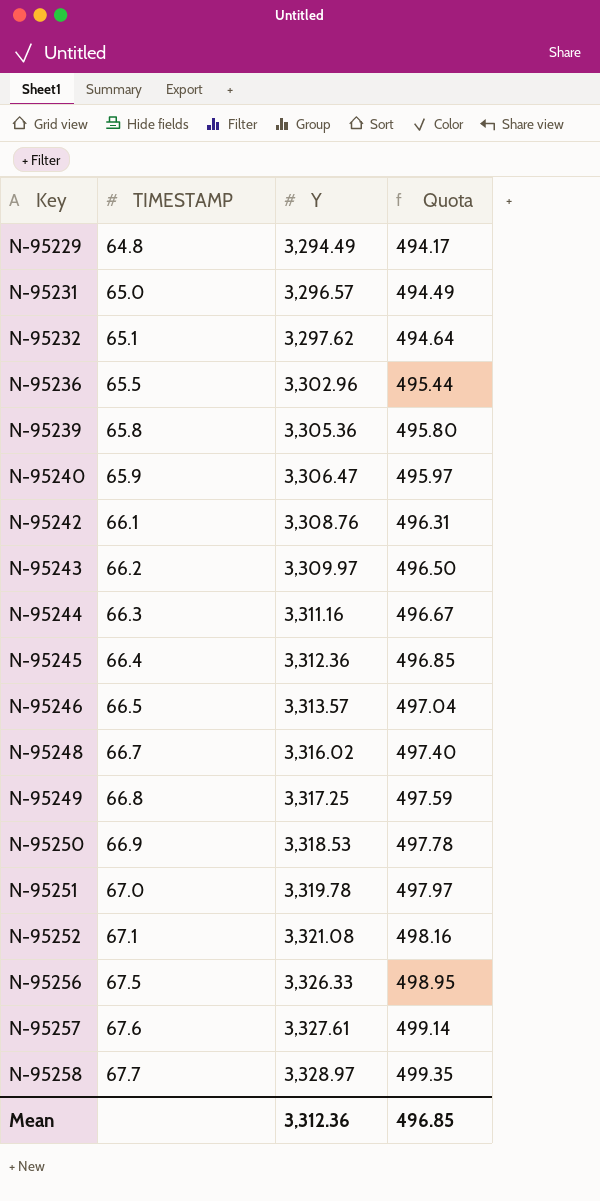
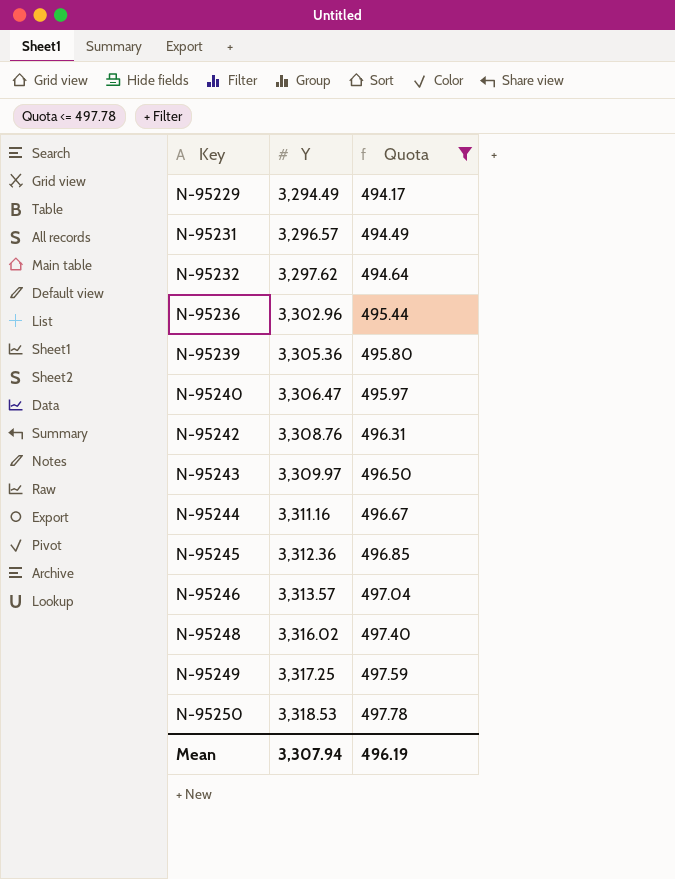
filter: none -> Quota <= 497.78
column TIMESTAMP | position: 2 -> none
Mean | Y: 3,312.36 -> 3,307.94
Mean | Quota: 496.85 -> 496.19

